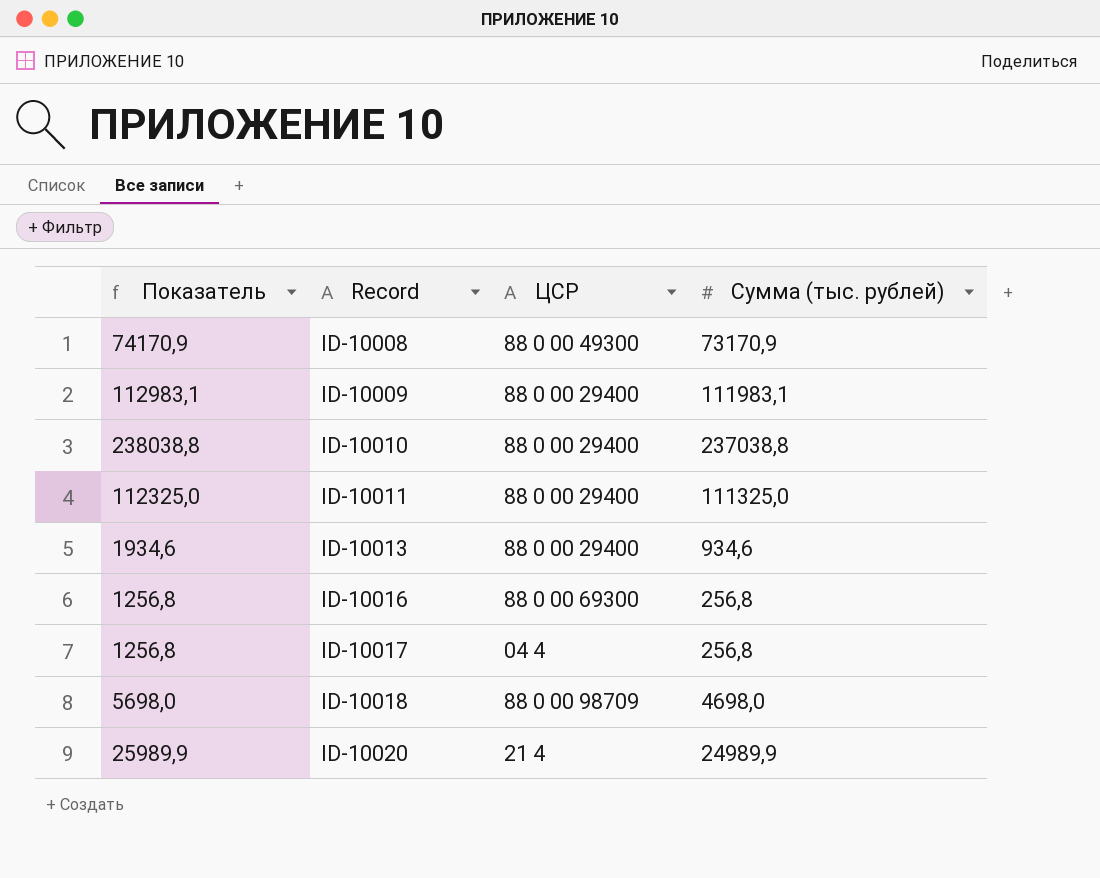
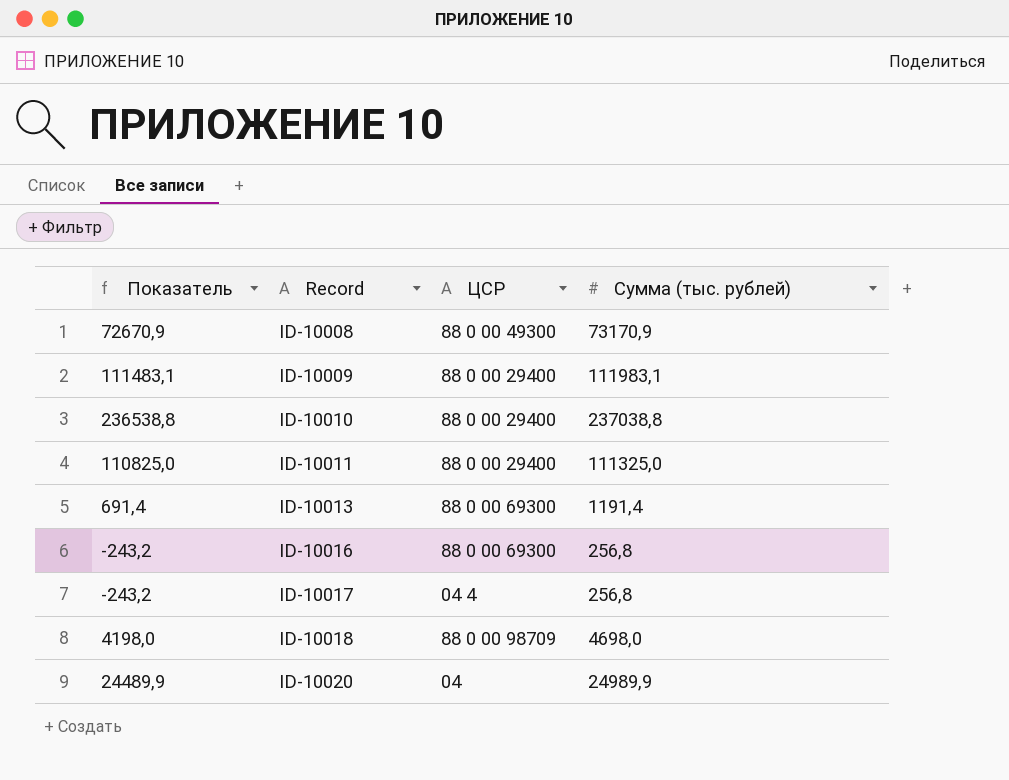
column Показатель | formula: [Сумма (тыс. рублей)] + 1000 -> [Сумма (тыс. рублей)] - 500
ID-10013 | ЦСР: 88 0 00 29400 -> 88 0 00 69300
ID-10013 | Сумма (тыс. рублей): 934,6 -> 1191,4
ID-10020 | ЦСР: 21 4 -> 04

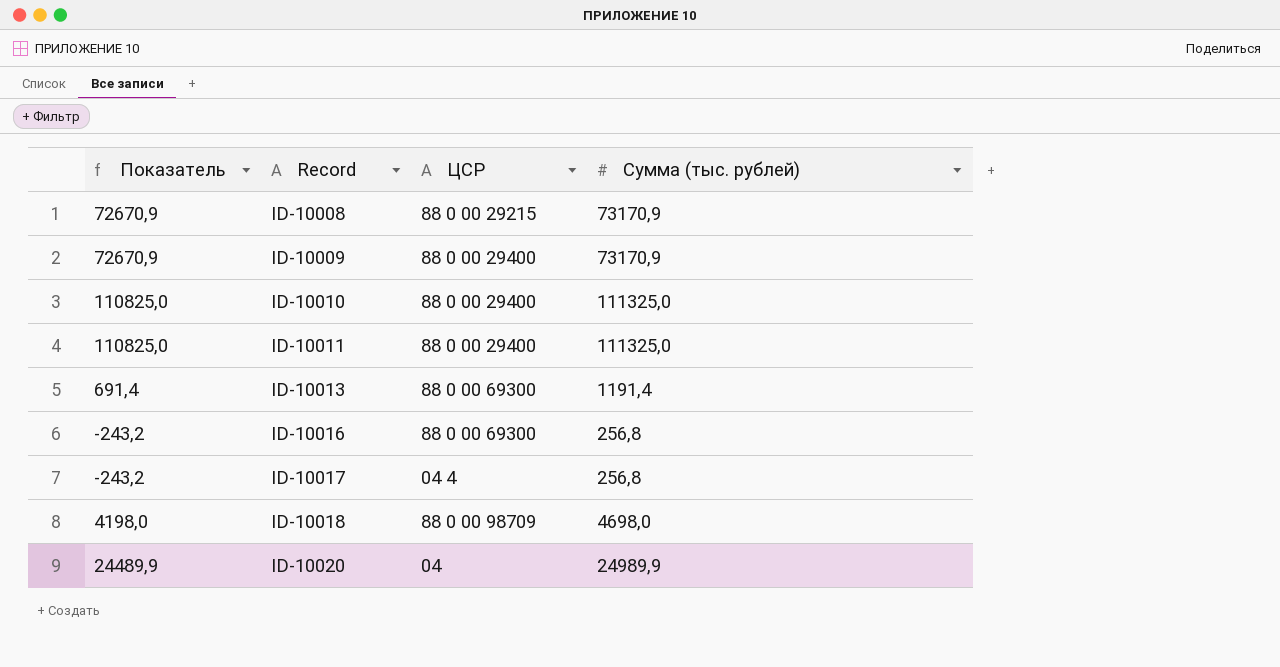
ID-10008 | ЦСР: 88 0 00 49300 -> 88 0 00 29215
ID-10009 | Показатель: 111483,1 -> 72670,9
ID-10009 | Сумма (тыс. рублей): 111983,1 -> 73170,9
ID-10010 | Показатель: 236538,8 -> 110825,0
ID-10010 | Сумма (тыс. рублей): 237038,8 -> 111325,0

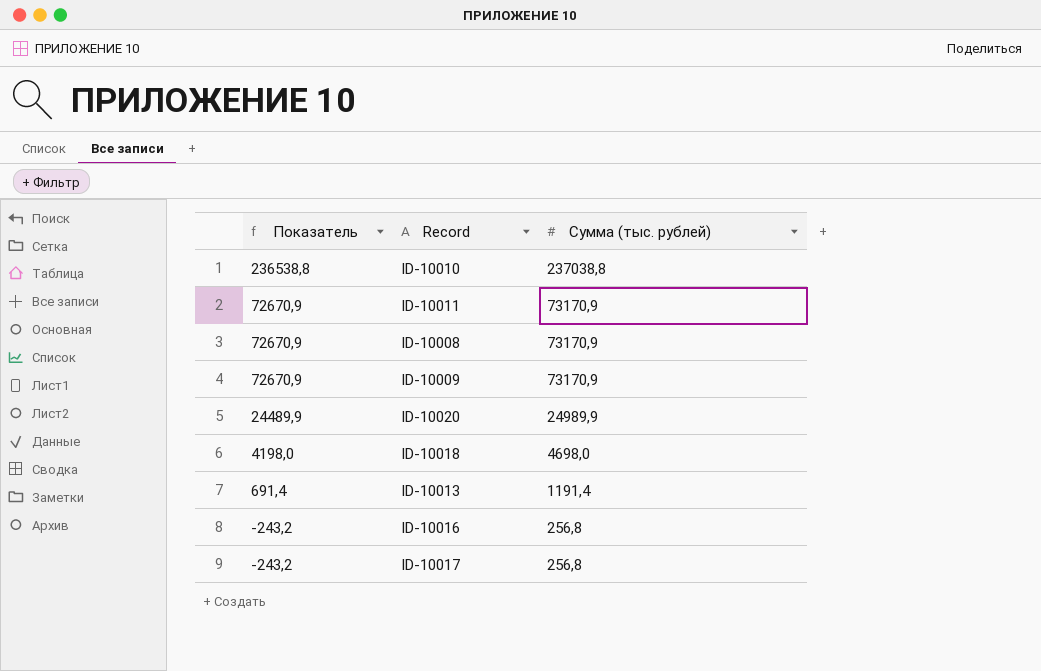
row order: Record ascending -> Показатель descending
column ЦСР | position: 3 -> none
ID-10010 | Показатель: 110825,0 -> 236538,8
ID-10010 | Сумма (тыс. рублей): 111325,0 -> 237038,8
ID-10011 | Показатель: 110825,0 -> 72670,9
ID-10011 | Сумма (тыс. рублей): 111325,0 -> 73170,9

